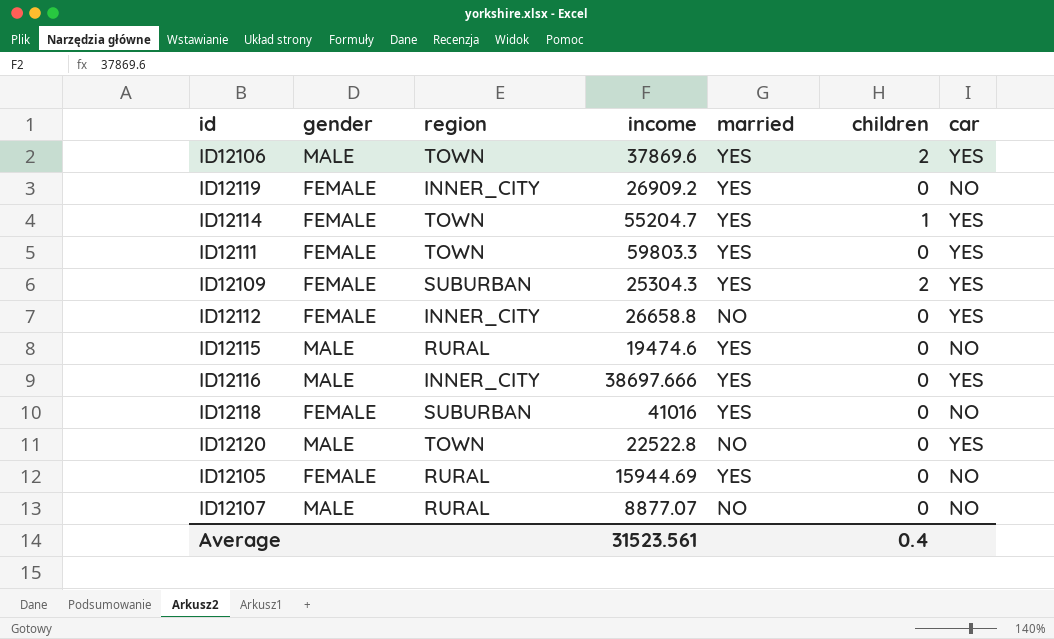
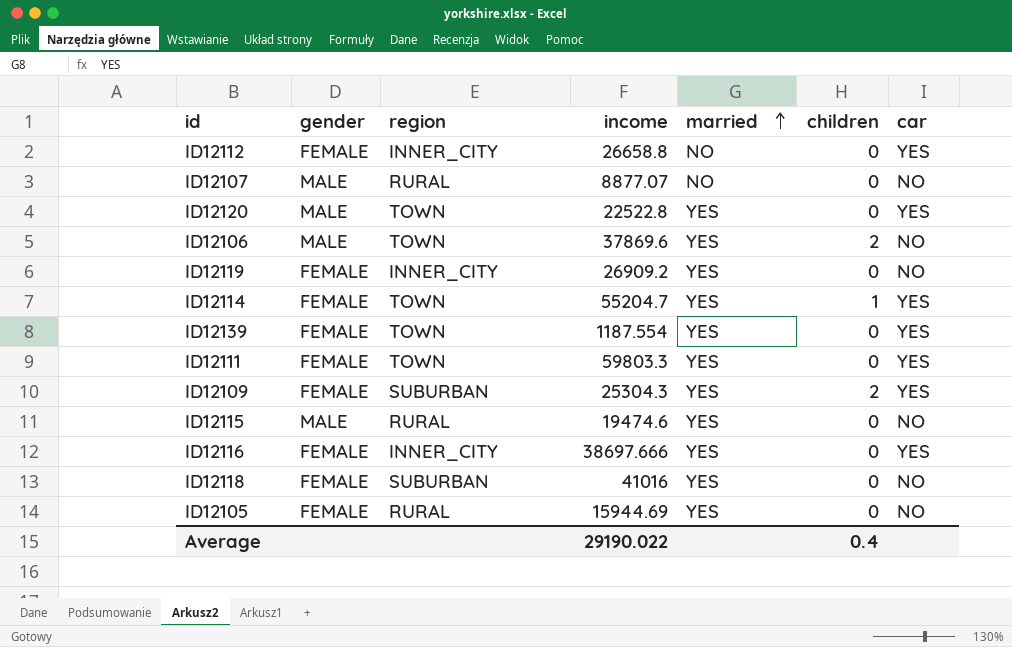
row order: none -> married ascending
ID12120 | married: NO -> YES
ID12106 | car: YES -> NO
row ID12139: none -> FEMALE | TOWN | 1187.554 | YES | 0 | YES
ID12116 | gender: MALE -> FEMALE
Average | income: 31523.561 -> 29190.022

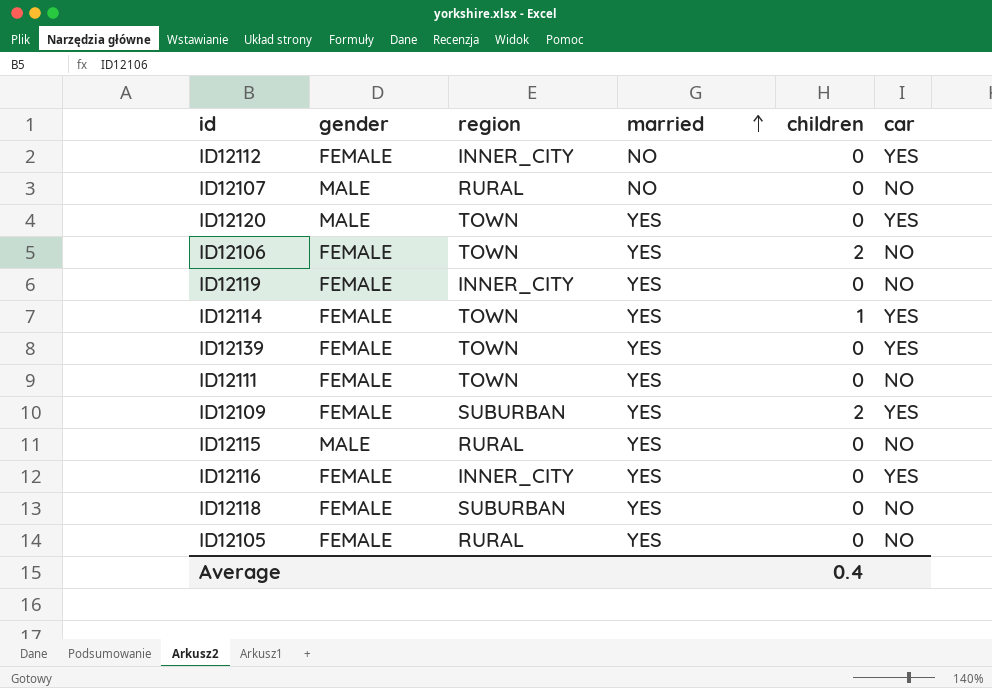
column income | position: 4 -> none
ID12106 | gender: MALE -> FEMALE
ID12111 | car: YES -> NO

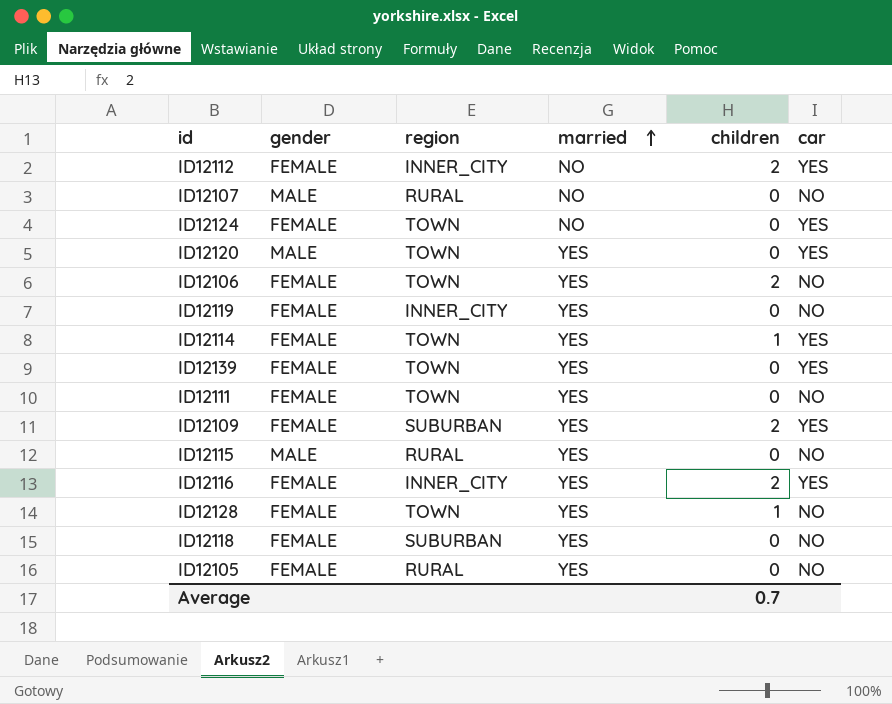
ID12112 | children: 0 -> 2
row ID12124: none -> FEMALE | TOWN | NO | 0 | YES
ID12116 | children: 0 -> 2
row ID12128: none -> FEMALE | TOWN | YES | 1 | NO
Average | children: 0.4 -> 0.7

